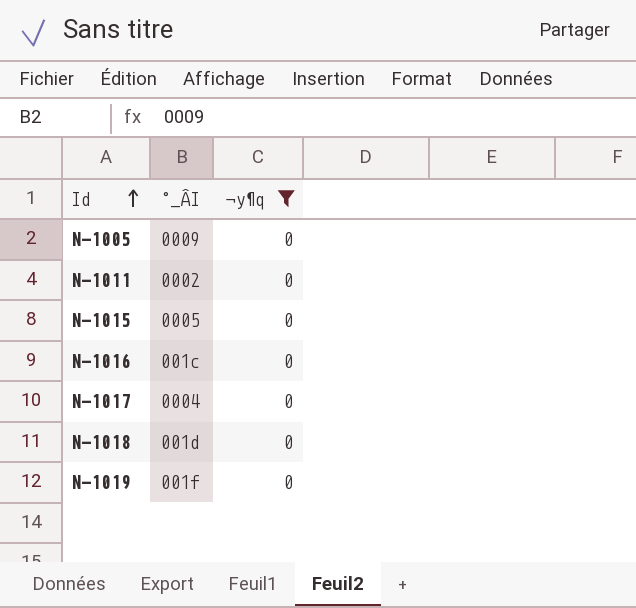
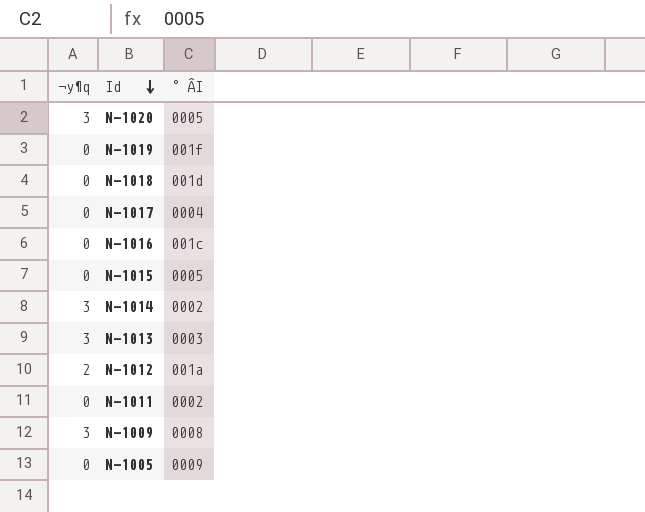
filter: ¬y¶q = 0 -> none
row order: Id ascending -> Id descending
column ¬y¶q | position: 3 -> 1
column name: °_ÂI -> ° ÂI

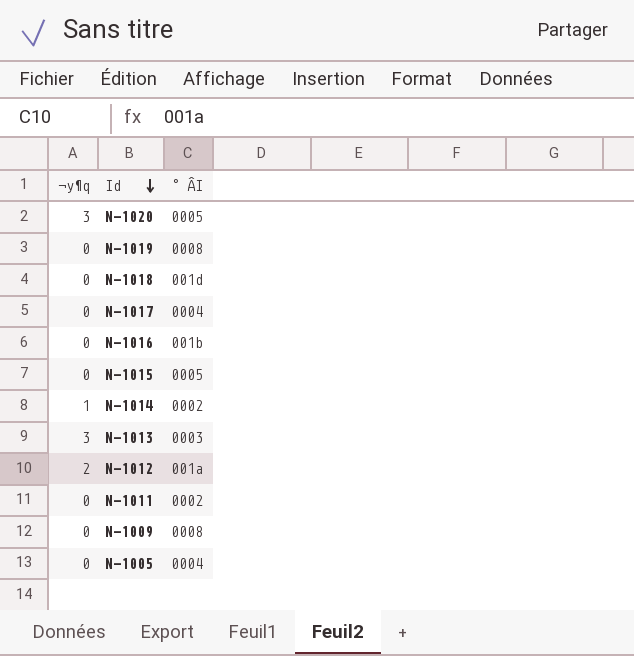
N-1019 | ° ÂI: 001f -> 0008
N-1016 | ° ÂI: 001c -> 001b
N-1014 | ¬y¶q: 3 -> 1
N-1009 | ¬y¶q: 3 -> 0
N-1005 | ° ÂI: 0009 -> 0004

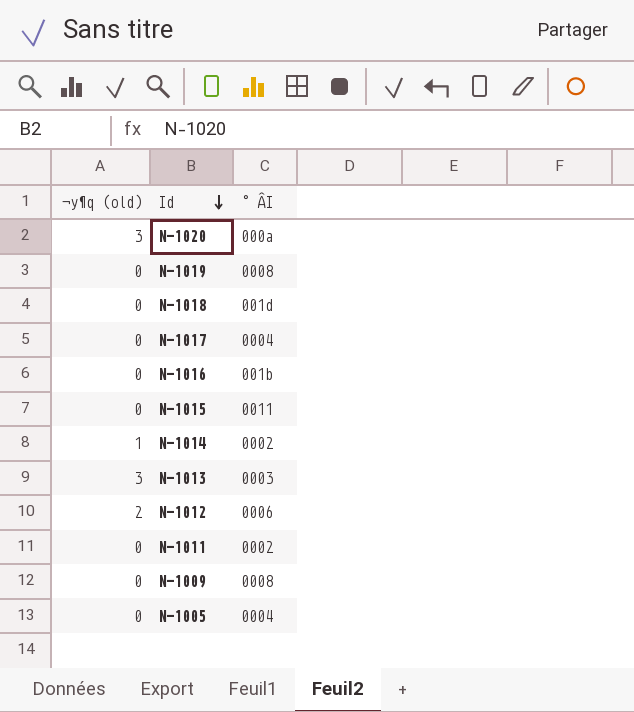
column name: ¬y¶q -> ¬y¶q (old)
N-1020 | ° ÂI: 0005 -> 000a
N-1015 | ° ÂI: 0005 -> 0011
N-1012 | ° ÂI: 001a -> 0006

